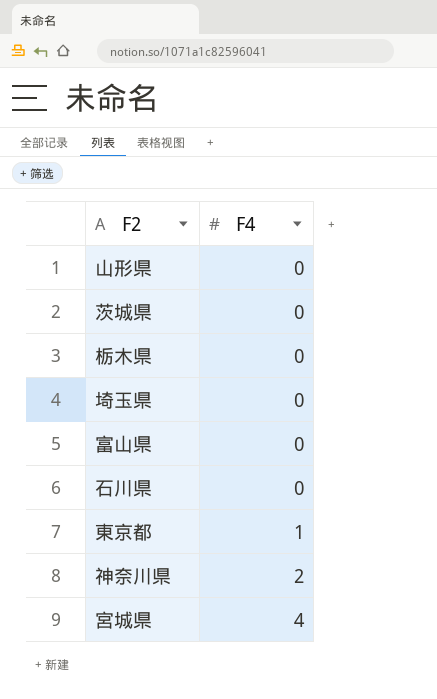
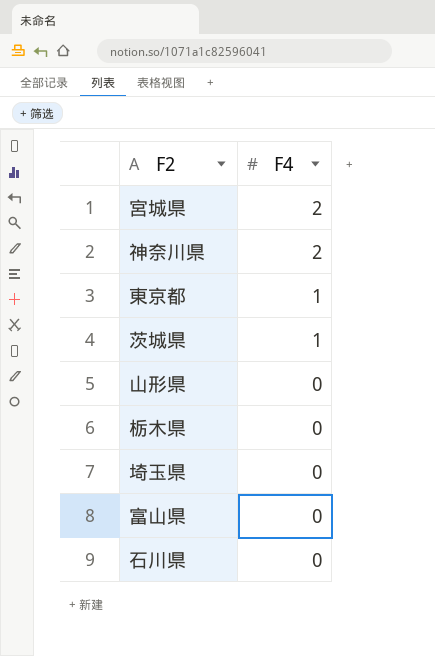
row order: F4 ascending -> F4 descending
宮城県 | F4: 4 -> 2
茨城県 | F4: 0 -> 1

